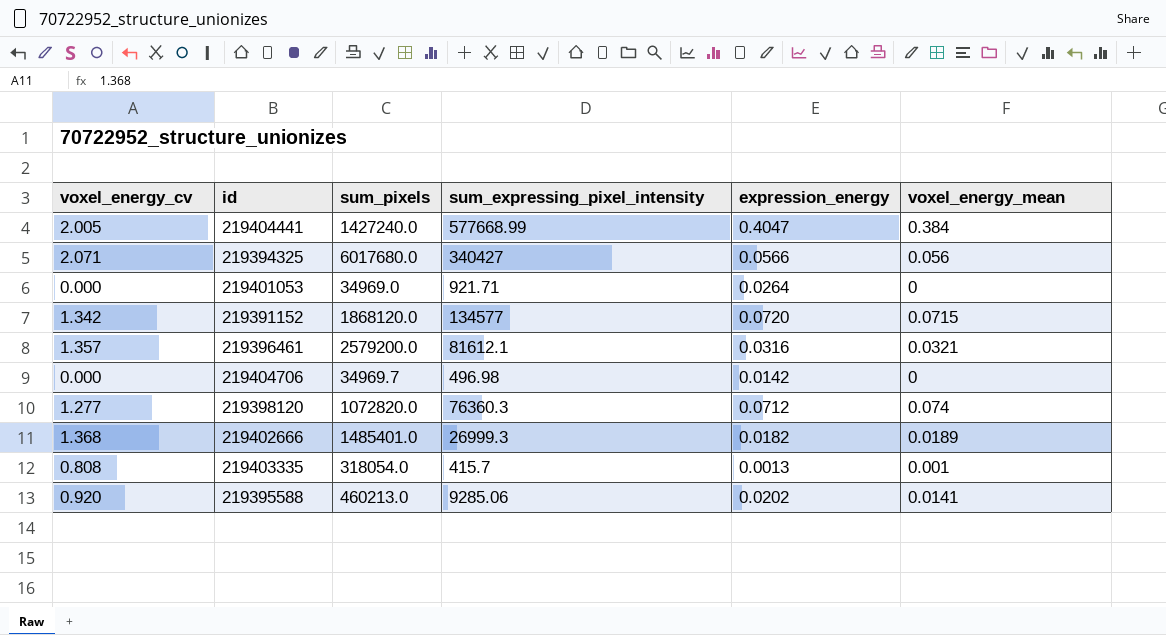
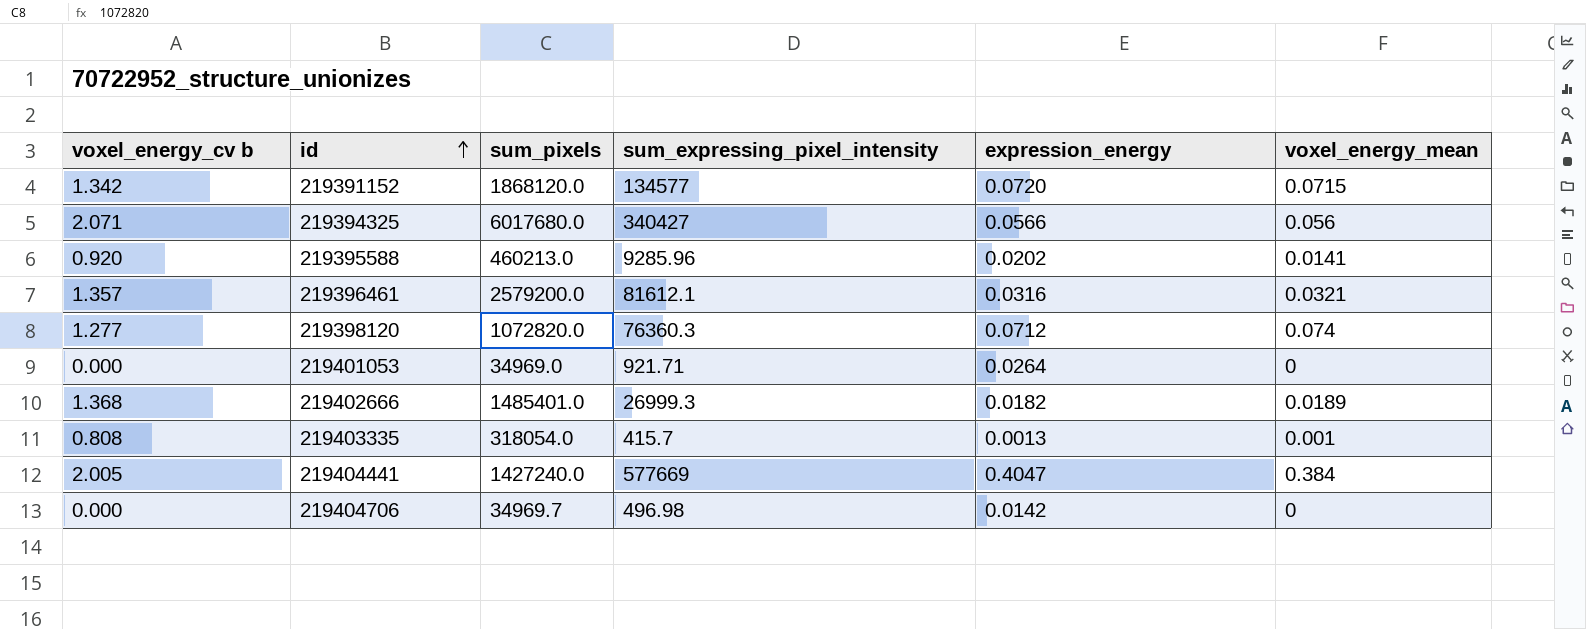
row order: none -> id ascending
column name: voxel_energy_cv -> voxel_energy_cv b
219395588 | sum_expressing_pixel_intensity: 9285.06 -> 9285.96
219404441 | sum_expressing_pixel_intensity: 577668.99 -> 577669

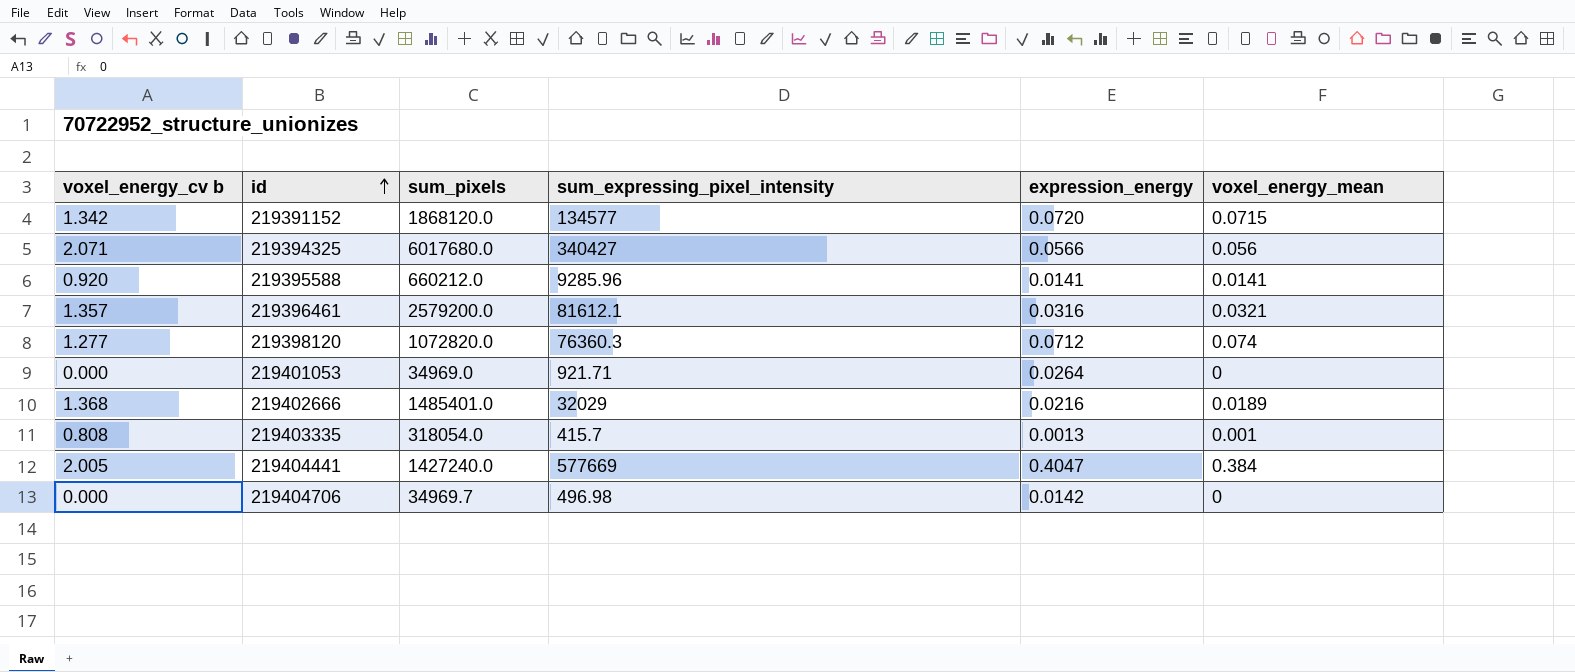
219395588 | sum_pixels: 460213.0 -> 660212.0
219395588 | expression_energy: 0.0202 -> 0.0141
219402666 | sum_expressing_pixel_intensity: 26999.3 -> 32029
219402666 | expression_energy: 0.0182 -> 0.0216

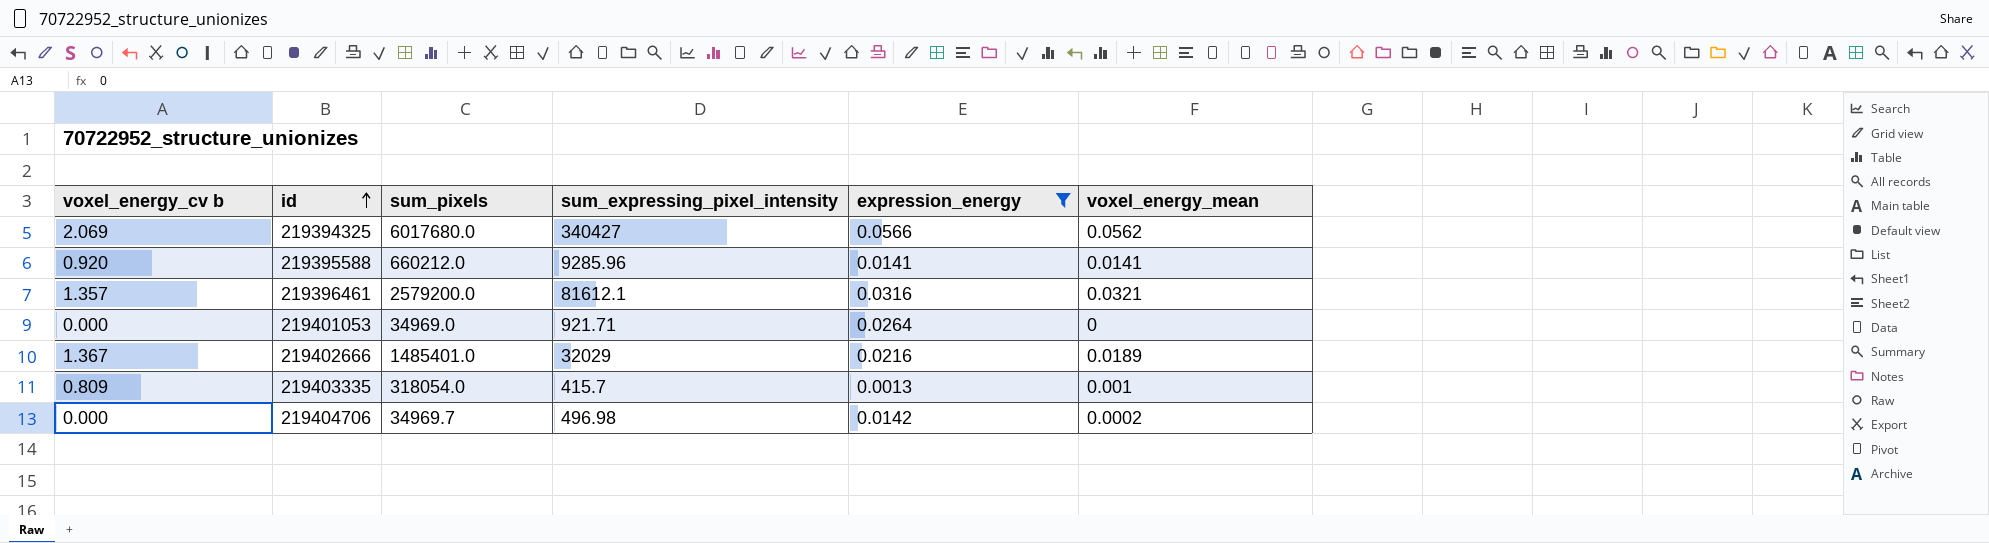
filter: none -> expression_energy <= 0.0566
219394325 | voxel_energy_cv b: 2.071 -> 2.069
219394325 | voxel_energy_mean: 0.056 -> 0.0562
219402666 | voxel_energy_cv b: 1.368 -> 1.367
219403335 | voxel_energy_cv b: 0.808 -> 0.809
219404706 | voxel_energy_mean: 0 -> 0.0002

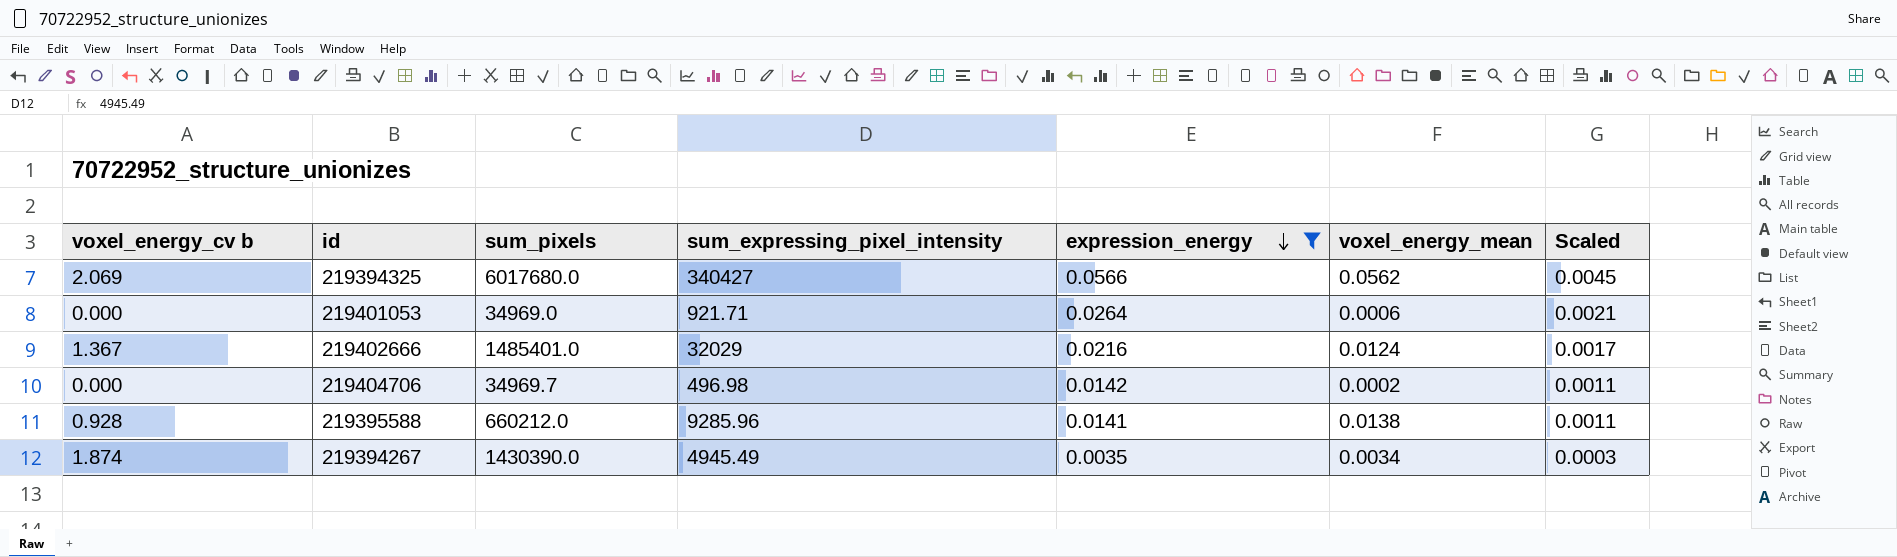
row order: id ascending -> expression_energy descending
column Scaled | formula: none -> [expression_energy] * 0.08
row 219396461: 1.357 | 2579200.0 | 81612.1 | 0.0316 | 0.0321 -> none
row 219403335: 0.809 | 318054.0 | 415.7 | 0.0013 | 0.001 -> none
219401053 | voxel_energy_mean: 0 -> 0.0006
219402666 | voxel_energy_mean: 0.0189 -> 0.0124
219395588 | voxel_energy_cv b: 0.920 -> 0.928
219395588 | voxel_energy_mean: 0.0141 -> 0.0138
row 219394267: none -> 1.874 | 1430390.0 | 4945.49 | 0.0035 | 0.0034 | 0.0003

